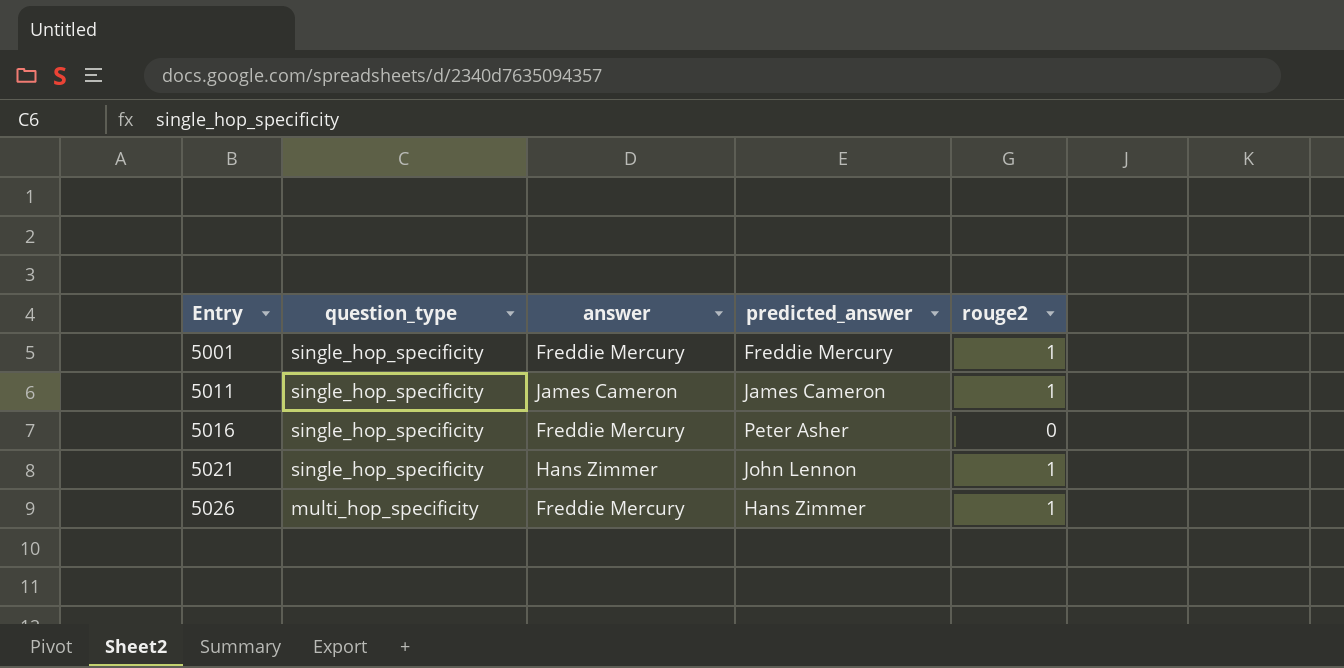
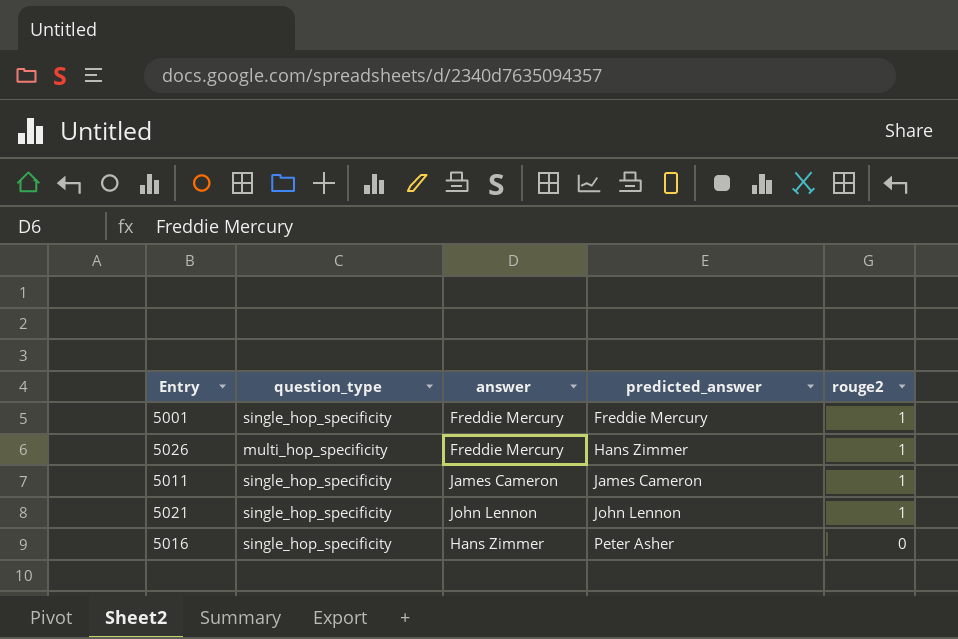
row order: Entry ascending -> predicted_answer ascending
5021 | answer: Hans Zimmer -> John Lennon
5016 | answer: Freddie Mercury -> Hans Zimmer

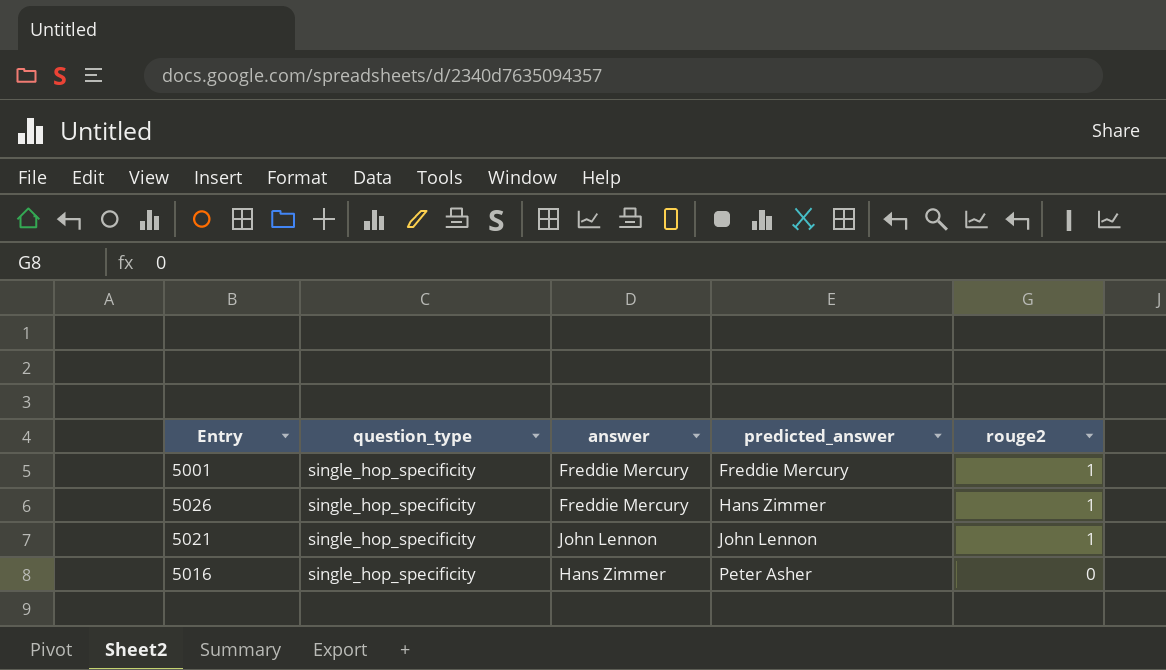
row 5011: single_hop_specificity | James Cameron | James Cameron | 1 -> none
5026 | question_type: multi_hop_specificity -> single_hop_specificity

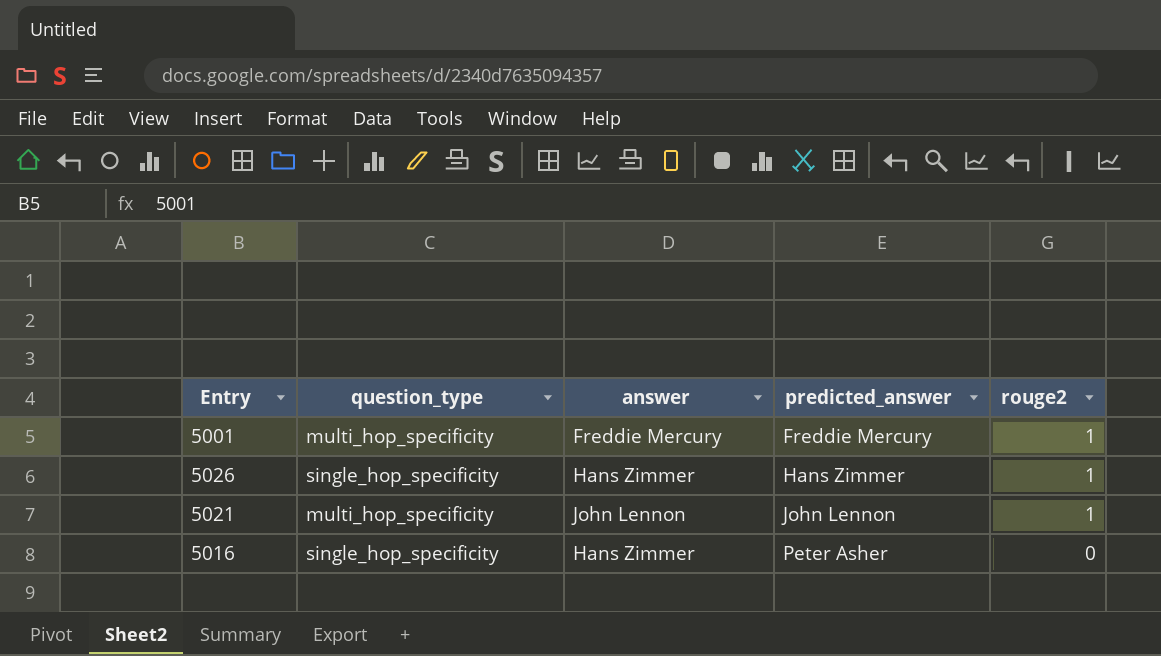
5001 | question_type: single_hop_specificity -> multi_hop_specificity
5026 | answer: Freddie Mercury -> Hans Zimmer
5021 | question_type: single_hop_specificity -> multi_hop_specificity

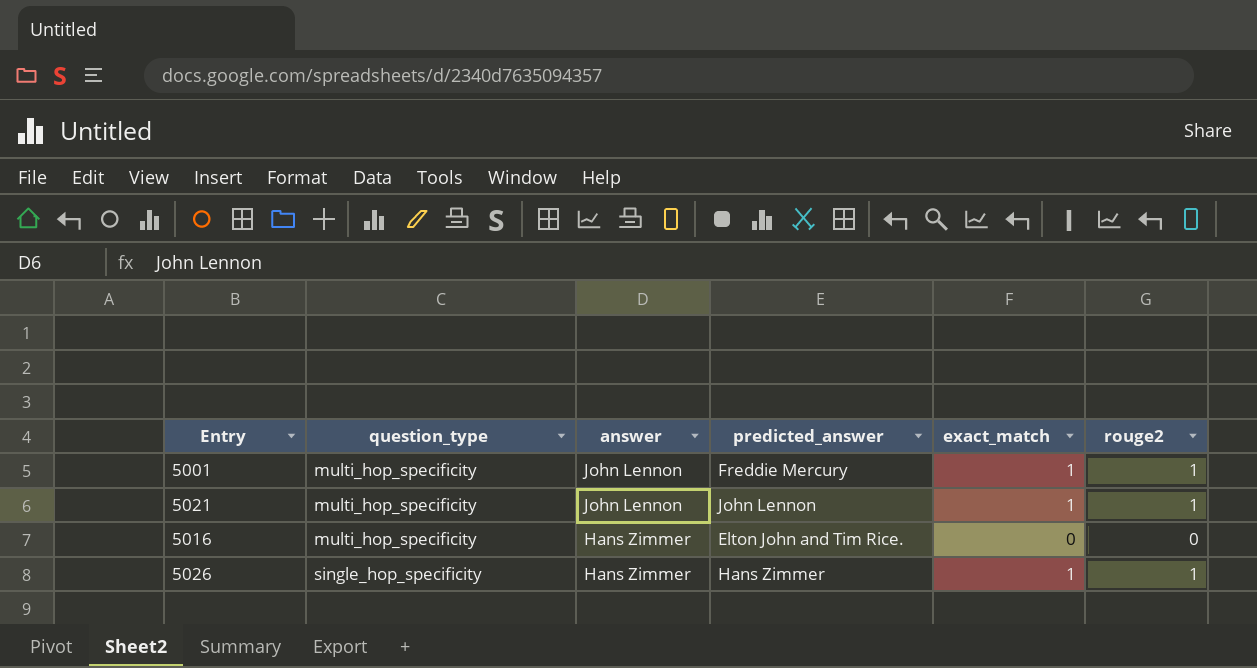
row order: predicted_answer ascending -> question_type ascending
column exact_match | position: none -> 5
5001 | answer: Freddie Mercury -> John Lennon
5016 | question_type: single_hop_specificity -> multi_hop_specificity
5016 | predicted_answer: Peter Asher -> Elton John and Tim Rice.

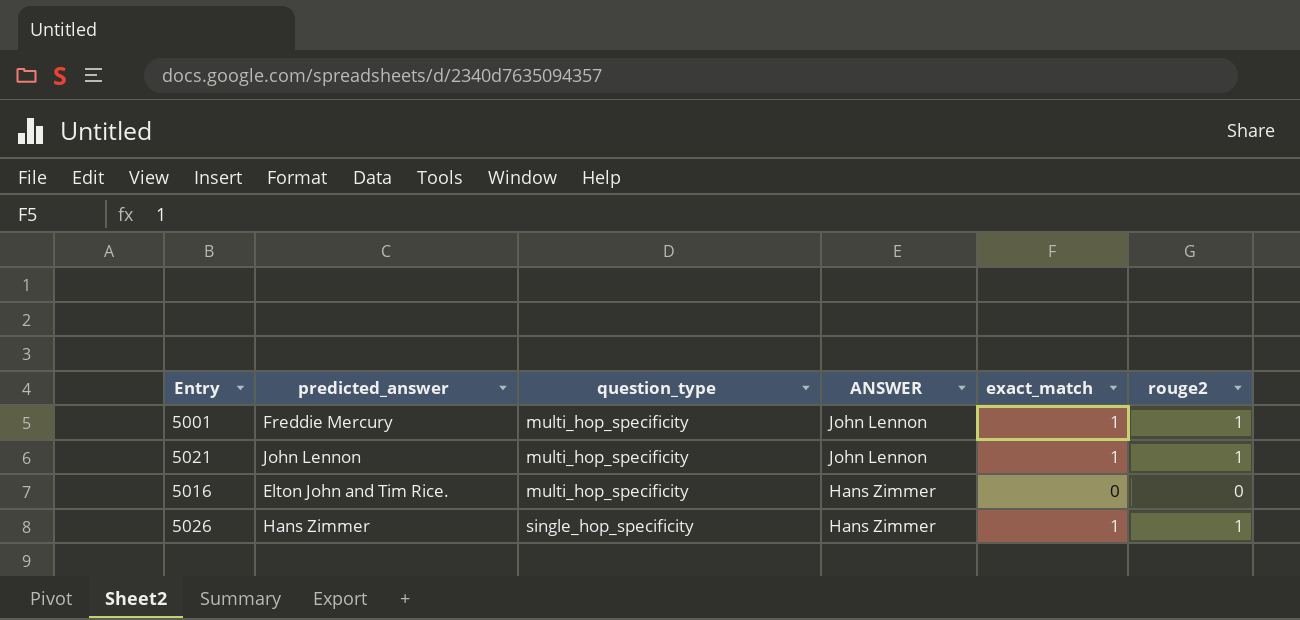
column predicted_answer | position: 4 -> 2
column name: answer -> ANSWER

